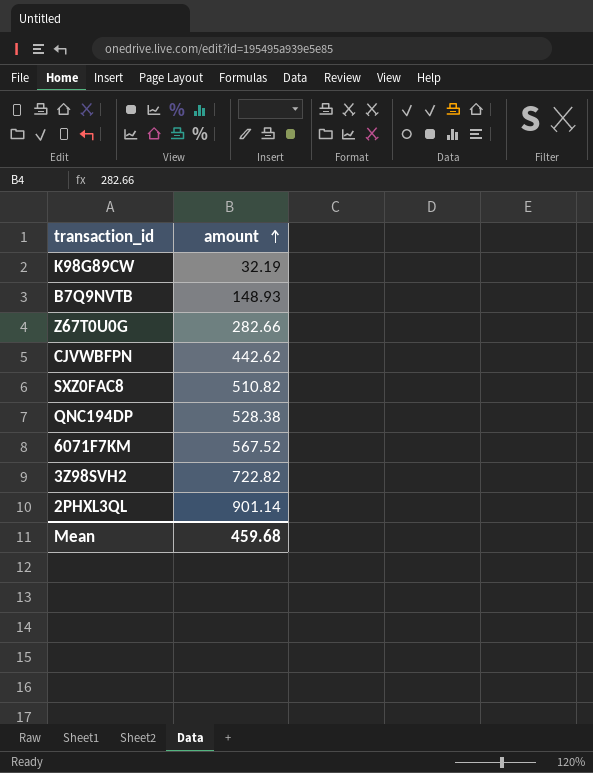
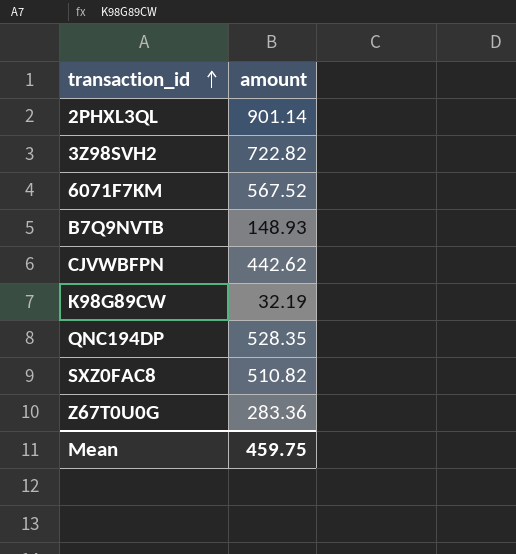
row order: amount ascending -> transaction_id ascending
QNC194DP | amount: 528.38 -> 528.35
Z67T0U0G | amount: 282.66 -> 283.36
Mean | amount: 459.68 -> 459.75

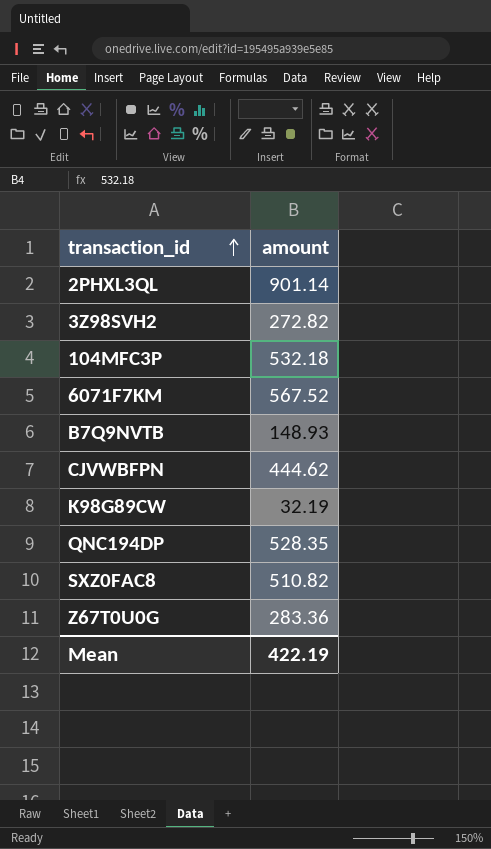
3Z98SVH2 | amount: 722.82 -> 272.82
row 104MFC3P: none -> 532.18
CJVWBFPN | amount: 442.62 -> 444.62
Mean | amount: 459.75 -> 422.19

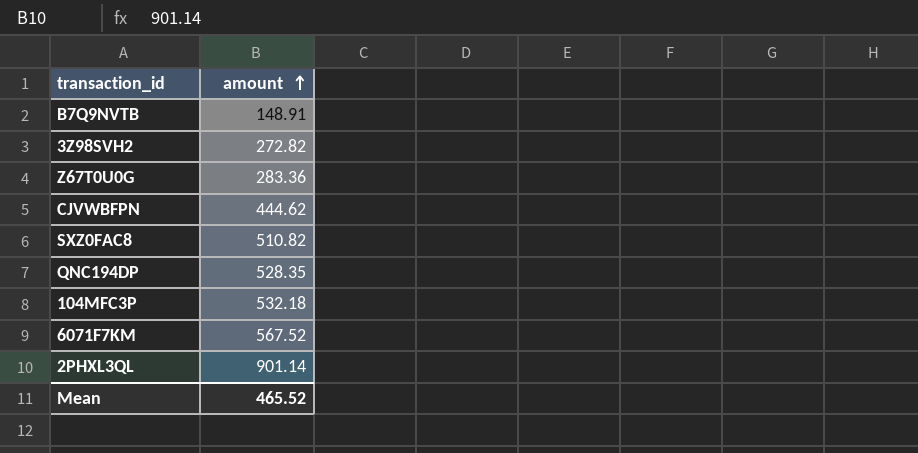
row order: transaction_id ascending -> amount ascending
row K98G89CW: 32.19 -> none
B7Q9NVTB | amount: 148.93 -> 148.91
Mean | amount: 422.19 -> 465.52

